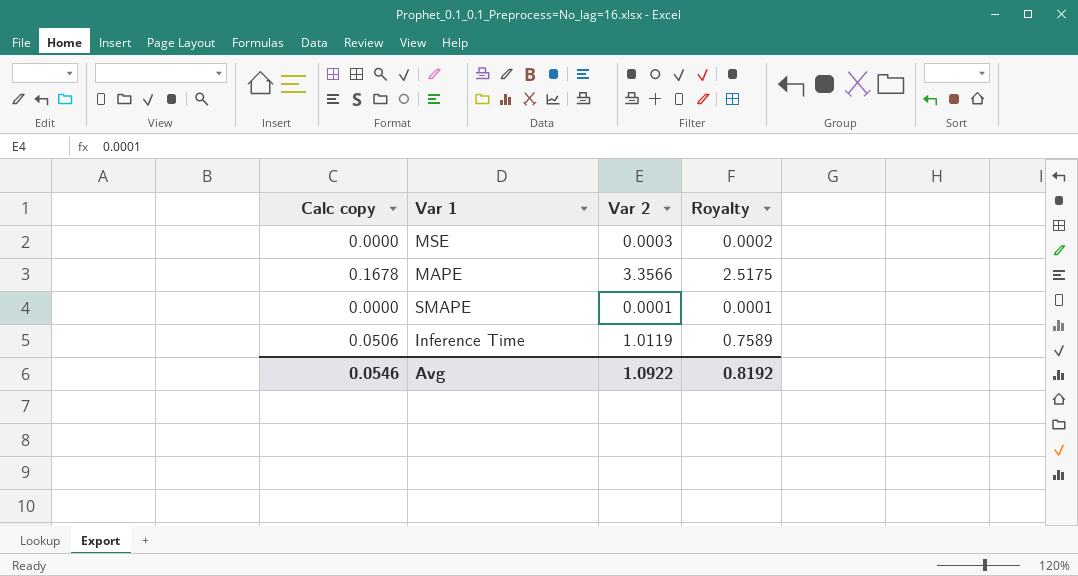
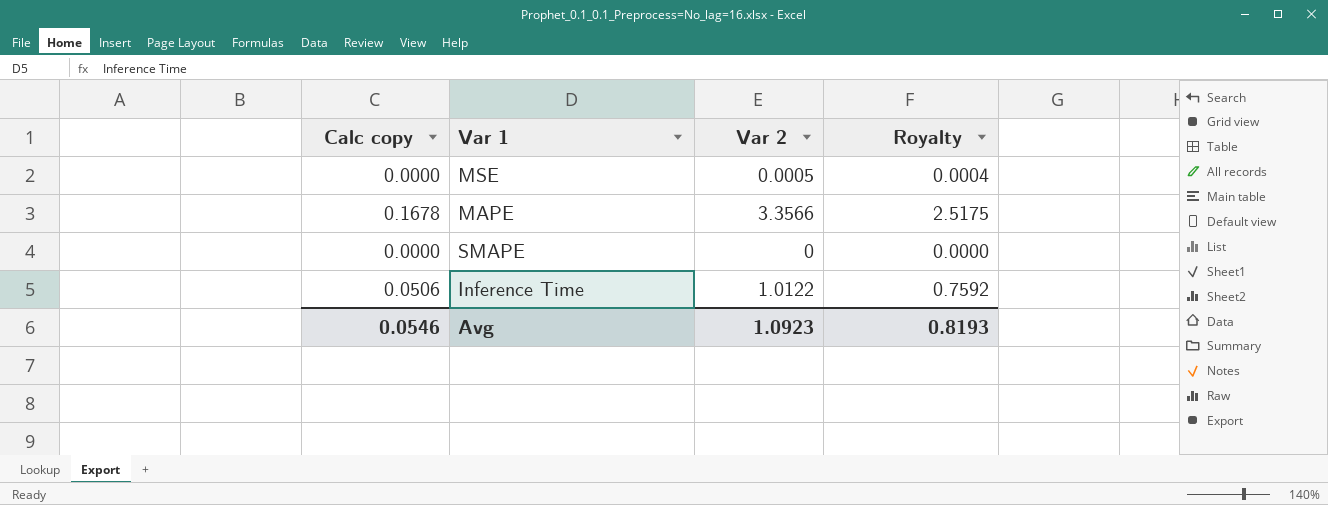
MSE | Var 2: 0.0003 -> 0.0005
MSE | Royalty: 0.0002 -> 0.0004
SMAPE | Var 2: 0.0001 -> 0
SMAPE | Royalty: 0.0001 -> 0.0000
Inference Time | Var 2: 1.0119 -> 1.0122
Inference Time | Royalty: 0.7589 -> 0.7592
Avg | Var 2: 1.0922 -> 1.0923
Avg | Royalty: 0.8192 -> 0.8193

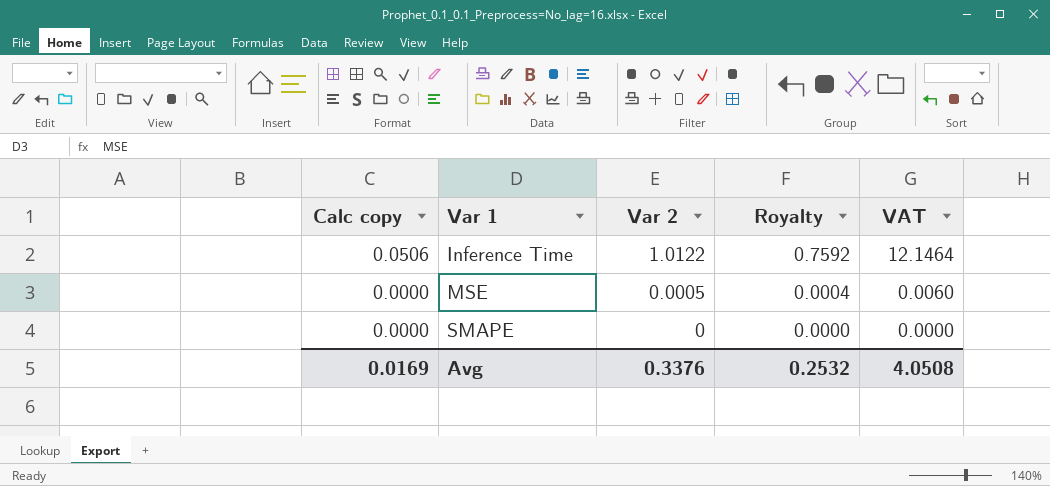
row order: none -> Calc copy descending
column VAT | formula: none -> [Var 2] * 12
row MAPE: 0.1678 | 3.3566 | 2.5175 -> none
Avg | Calc copy: 0.0546 -> 0.0169
Avg | Var 2: 1.0923 -> 0.3376
Avg | Royalty: 0.8193 -> 0.2532

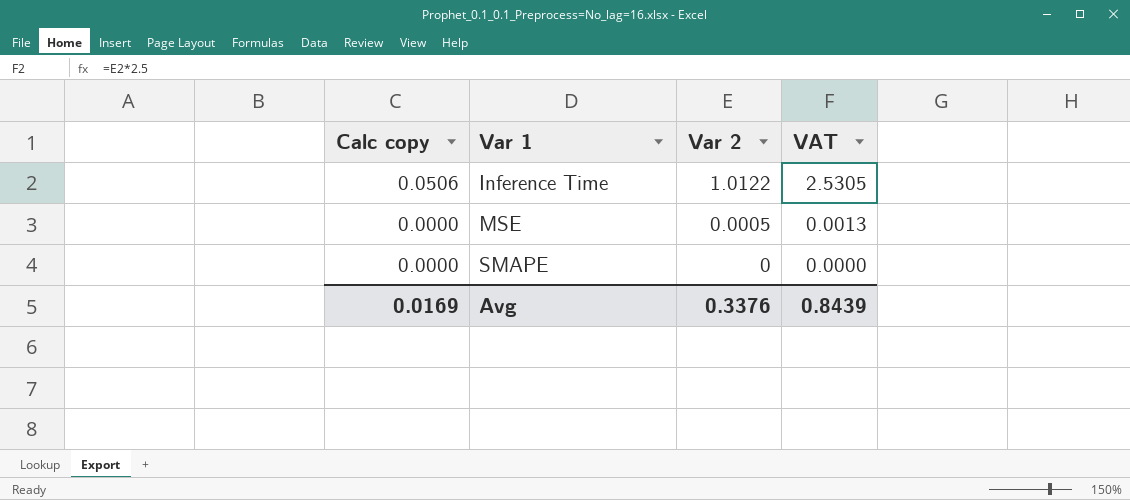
column Royalty | formula: [Var 2] * 0.75 -> none
column VAT | formula: [Var 2] * 12 -> [Var 2] * 2.5
Avg | VAT: 4.0508 -> 0.8439

